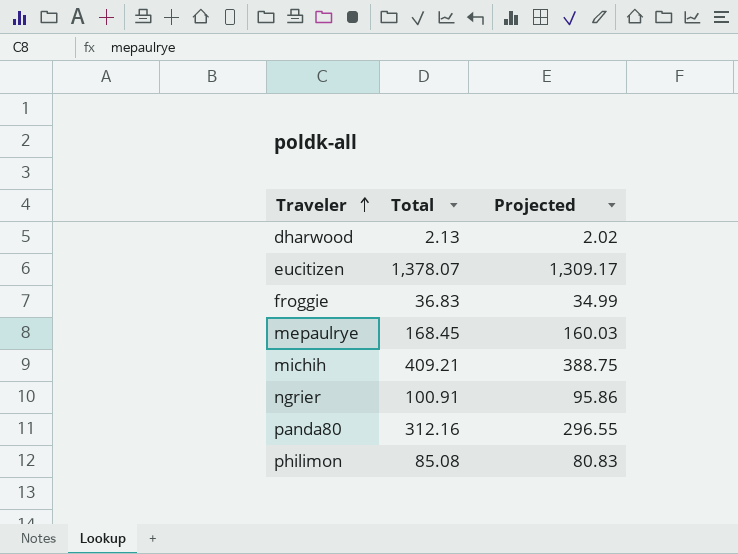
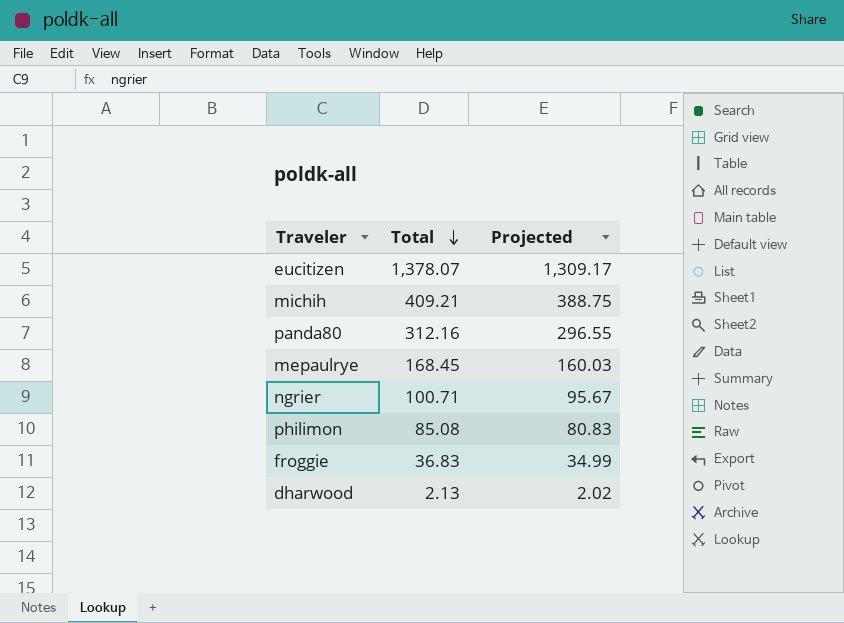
row order: Traveler ascending -> Total descending
ngrier | Total: 100.91 -> 100.71
ngrier | Projected: 95.86 -> 95.67

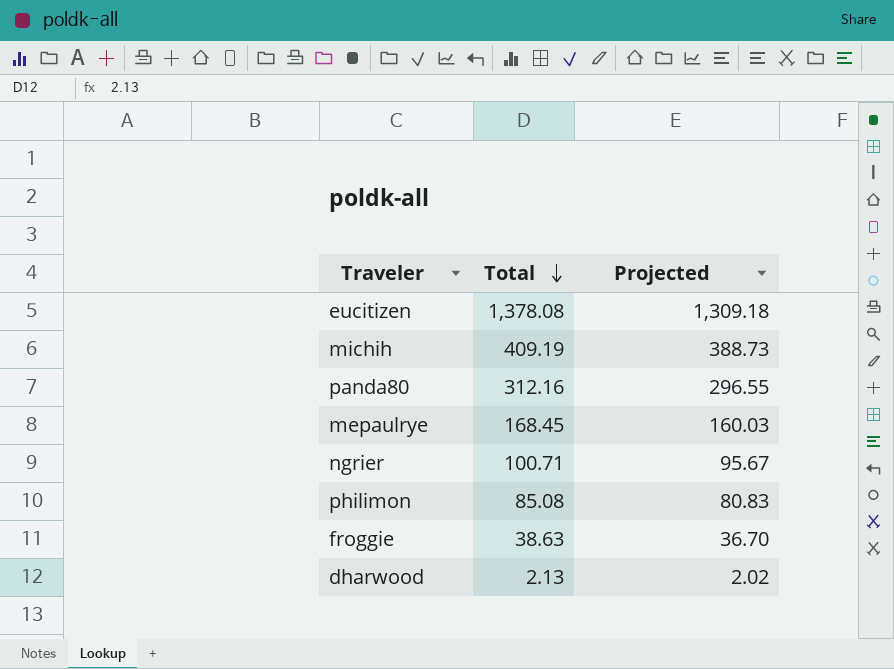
eucitizen | Total: 1,378.07 -> 1,378.08
eucitizen | Projected: 1,309.17 -> 1,309.18
michih | Total: 409.21 -> 409.19
michih | Projected: 388.75 -> 388.73
froggie | Total: 36.83 -> 38.63
froggie | Projected: 34.99 -> 36.70

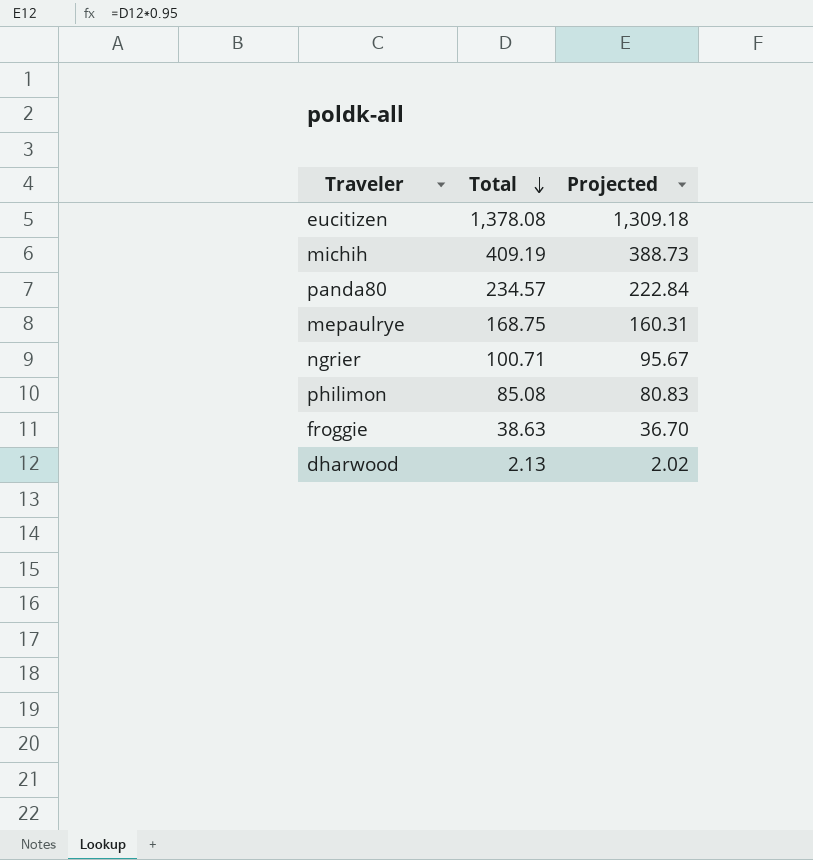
panda80 | Total: 312.16 -> 234.57
panda80 | Projected: 296.55 -> 222.84
mepaulrye | Total: 168.45 -> 168.75
mepaulrye | Projected: 160.03 -> 160.31

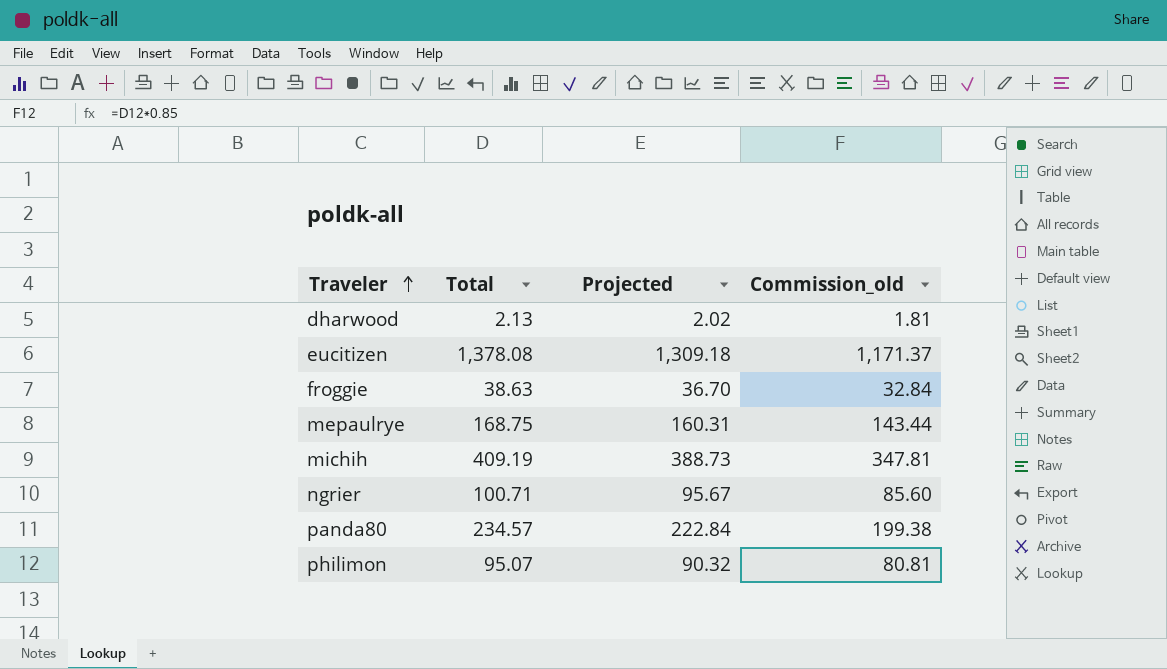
row order: Total descending -> Traveler ascending
column Commission_old | formula: none -> [Total] * 0.85
philimon | Total: 85.08 -> 95.07
philimon | Projected: 80.83 -> 90.32

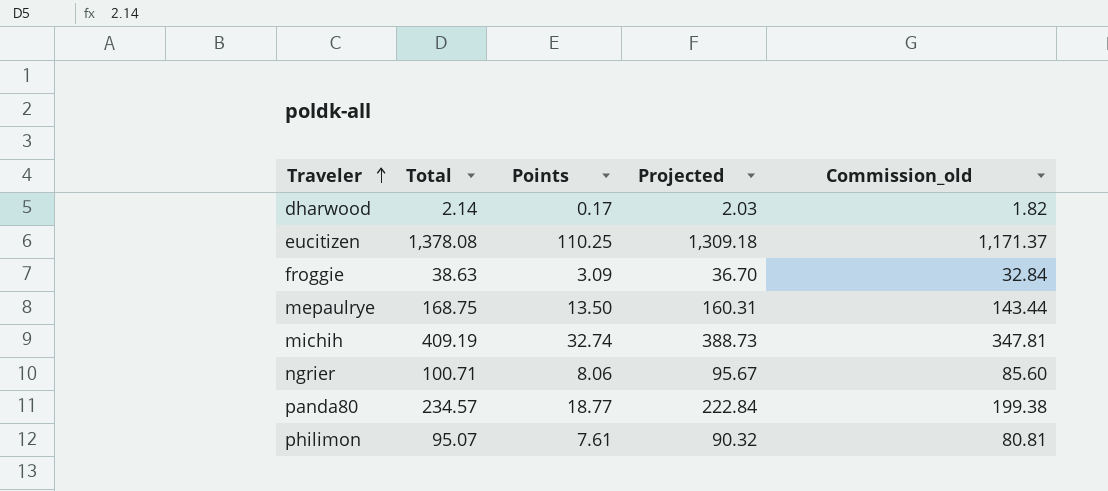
column Points | formula: none -> [Total] * 0.08
dharwood | Total: 2.13 -> 2.14
dharwood | Projected: 2.02 -> 2.03
dharwood | Commission_old: 1.81 -> 1.82

